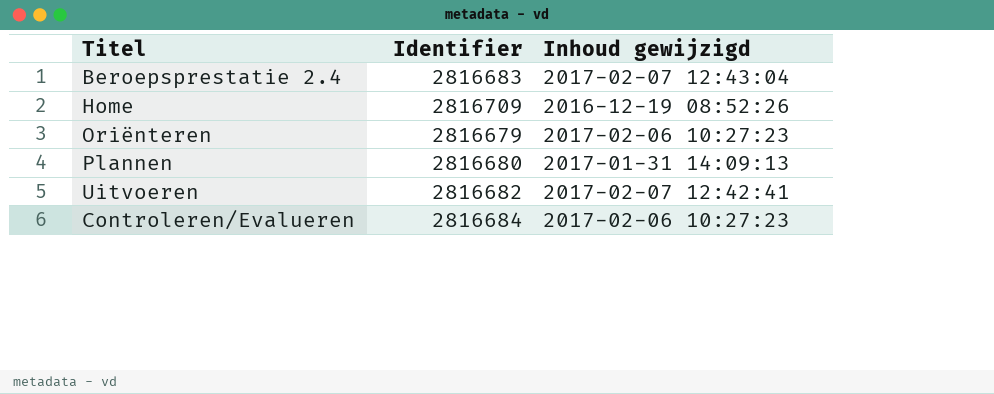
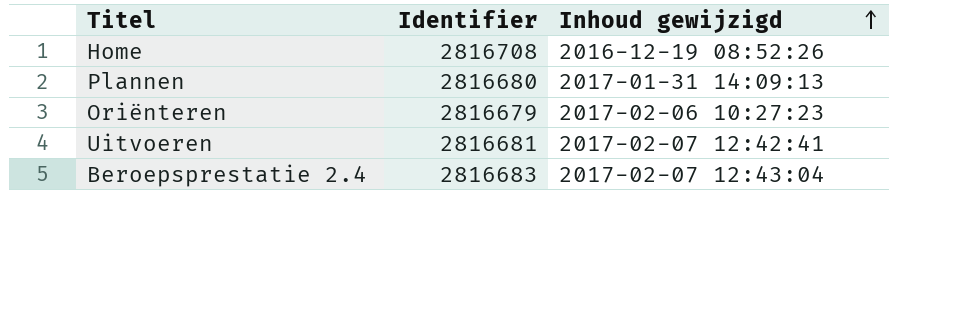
row order: none -> Inhoud gewijzigd ascending
row Controleren/Evalueren: 2816684 | 2017-02-06 10:27:23 -> none
Home | Identifier: 2816709 -> 2816708
Uitvoeren | Identifier: 2816682 -> 2816681

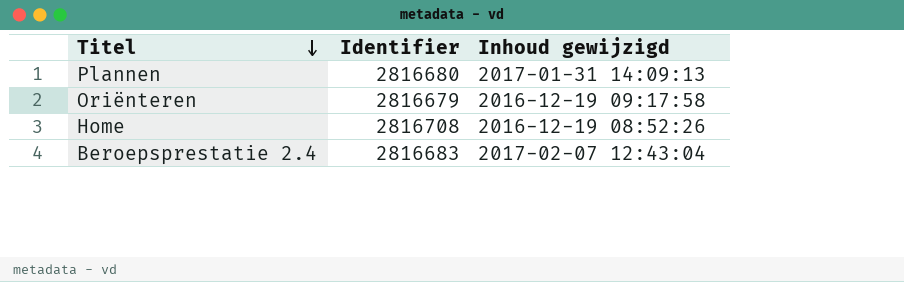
row order: Inhoud gewijzigd ascending -> Titel descending
row Uitvoeren: 2816681 | 2017-02-07 12:42:41 -> none
Oriënteren | Inhoud gewijzigd: 2017-02-06 10:27:23 -> 2016-12-19 09:17:58

